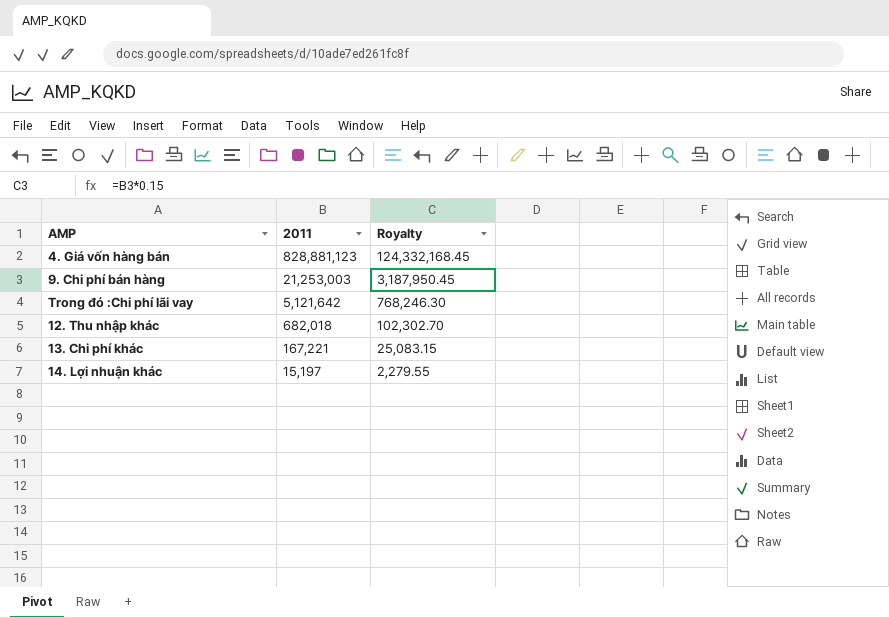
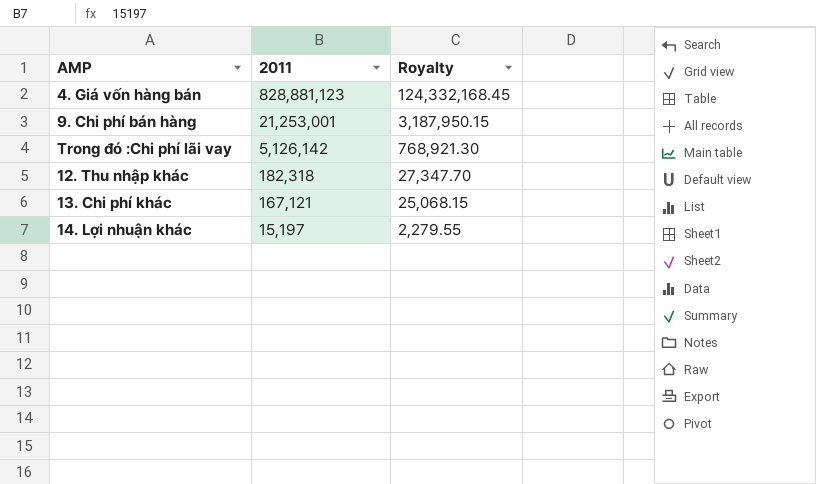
9. Chi phí bán hàng | 2011: 21,253,003 -> 21,253,001
9. Chi phí bán hàng | Royalty: 3,187,950.45 -> 3,187,950.15
Trong đó :Chi phí lãi vay | 2011: 5,121,642 -> 5,126,142
Trong đó :Chi phí lãi vay | Royalty: 768,246.30 -> 768,921.30
12. Thu nhập khác | 2011: 682,018 -> 182,318
12. Thu nhập khác | Royalty: 102,302.70 -> 27,347.70
13. Chi phí khác | 2011: 167,221 -> 167,121
13. Chi phí khác | Royalty: 25,083.15 -> 25,068.15

